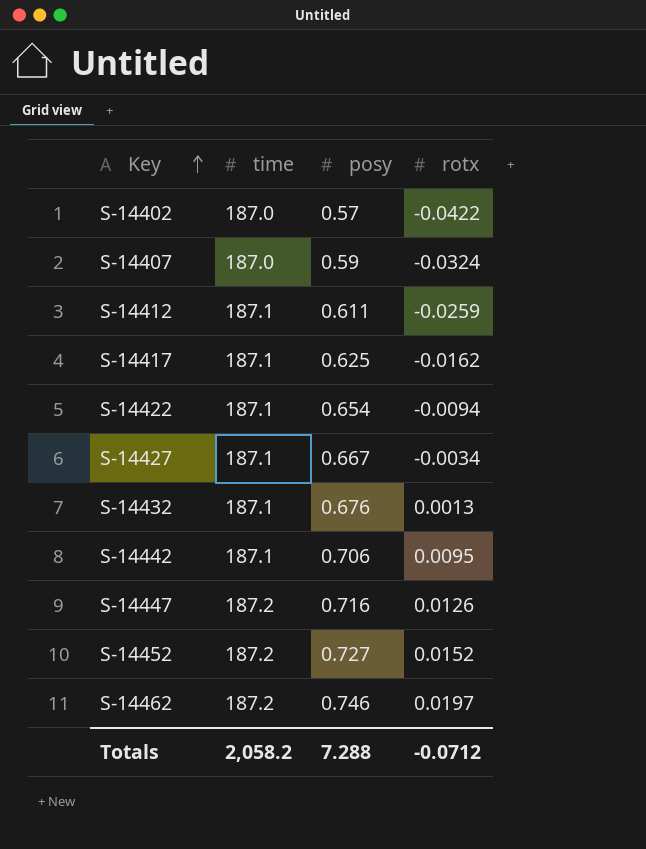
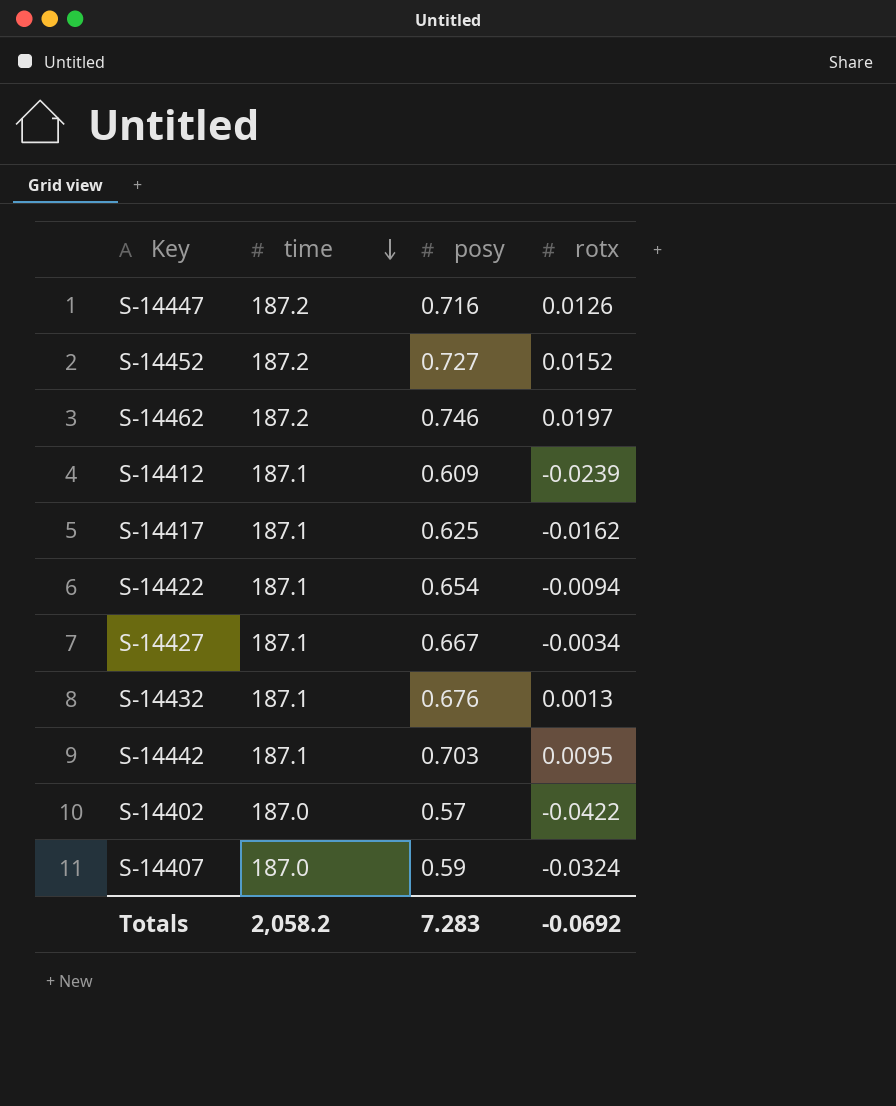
row order: Key ascending -> time descending
S-14412 | posy: 0.611 -> 0.609
S-14412 | rotx: -0.0259 -> -0.0239
S-14442 | posy: 0.706 -> 0.703
Totals | posy: 7.288 -> 7.283
Totals | rotx: -0.0712 -> -0.0692

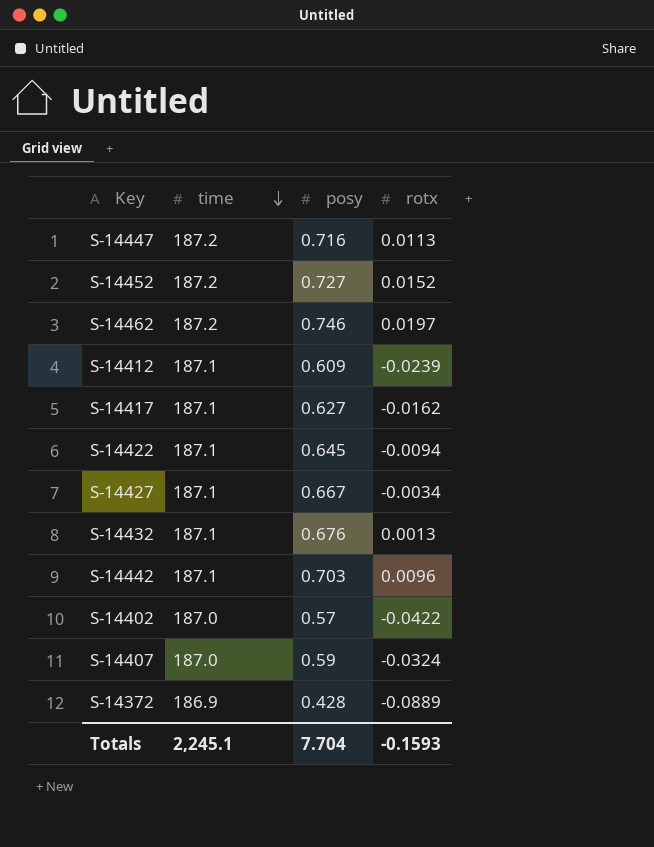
S-14447 | rotx: 0.0126 -> 0.0113
S-14417 | posy: 0.625 -> 0.627
S-14422 | posy: 0.654 -> 0.645
S-14442 | rotx: 0.0095 -> 0.0096
row S-14372: none -> 186.9 | 0.428 | -0.0889
Totals | time: 2,058.2 -> 2,245.1
Totals | posy: 7.283 -> 7.704
Totals | rotx: -0.0692 -> -0.1593

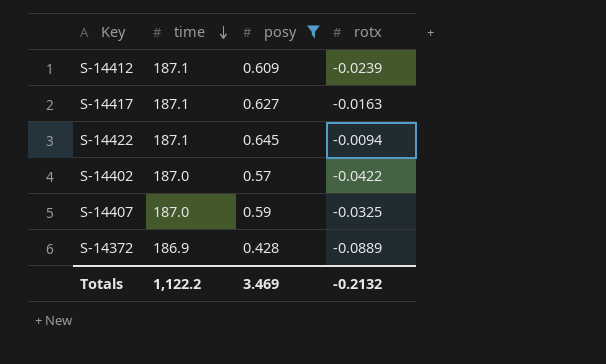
filter: none -> posy <= 0.645
S-14417 | rotx: -0.0162 -> -0.0163
S-14407 | rotx: -0.0324 -> -0.0325
Totals | time: 2,245.1 -> 1,122.2
Totals | posy: 7.704 -> 3.469
Totals | rotx: -0.1593 -> -0.2132

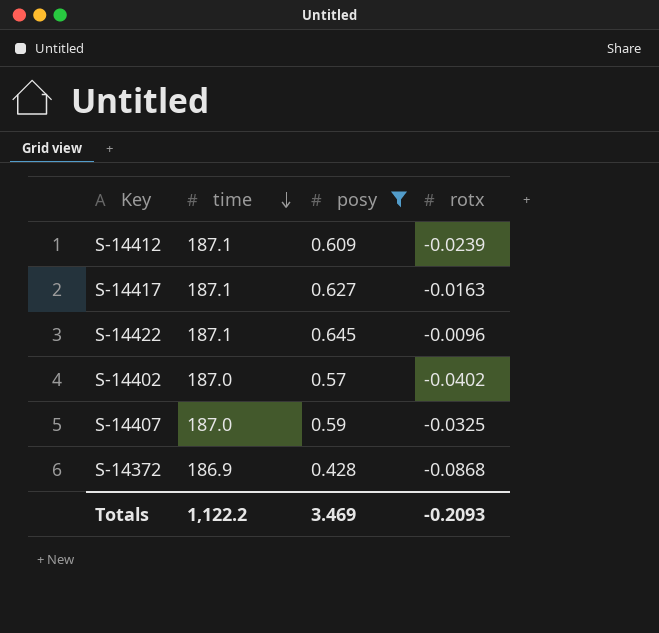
S-14422 | rotx: -0.0094 -> -0.0096
S-14402 | rotx: -0.0422 -> -0.0402
S-14372 | rotx: -0.0889 -> -0.0868
Totals | rotx: -0.2132 -> -0.2093

